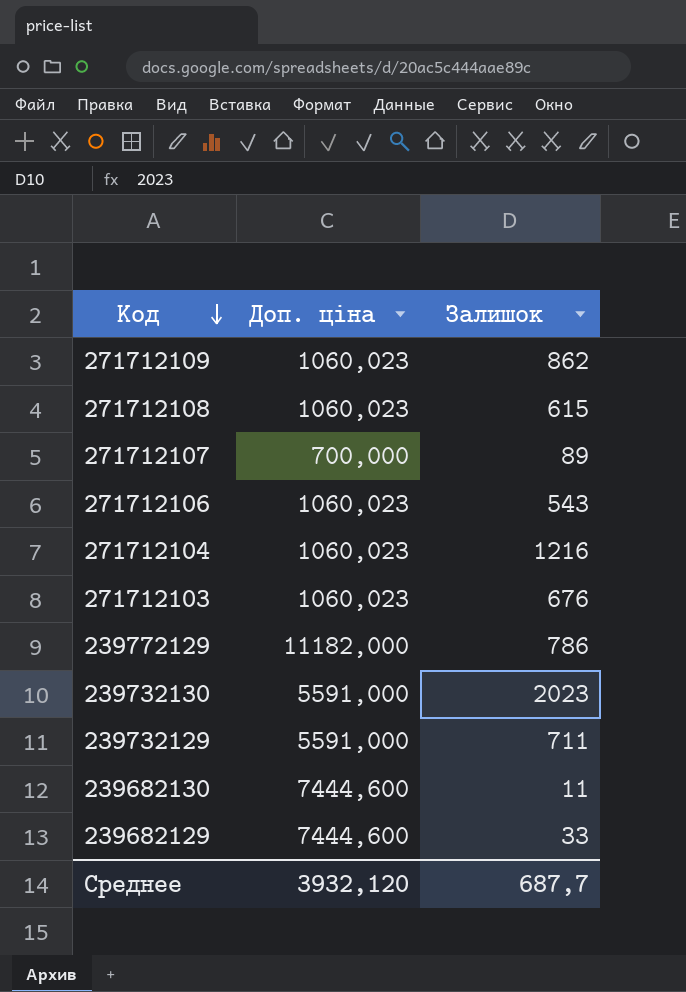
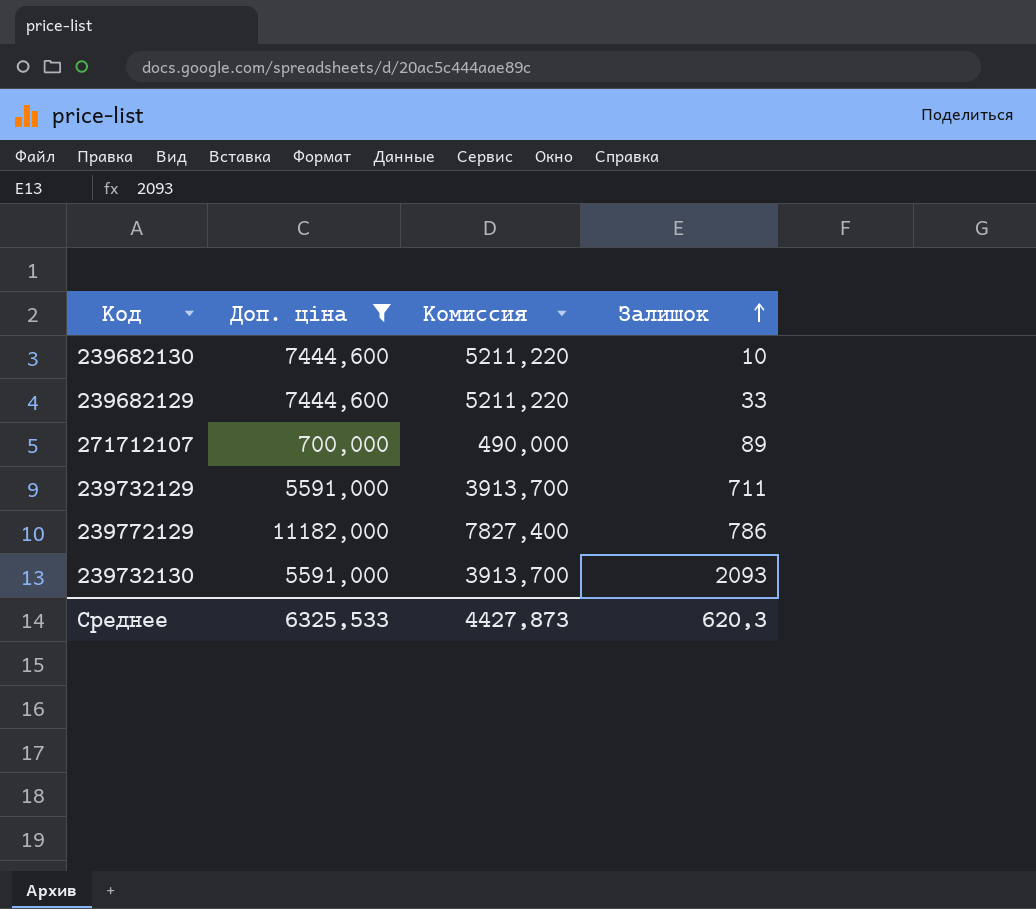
filter: none -> Доп. ціна != 1060,023
row order: Код descending -> Залишок ascending
column Комиссия | formula: none -> [Доп. ціна] * 0,7
239682130 | Залишок: 11 -> 10
239732130 | Залишок: 2023 -> 2093
Среднее | Доп. ціна: 3932,120 -> 6325,533
Среднее | Залишок: 687,7 -> 620,3

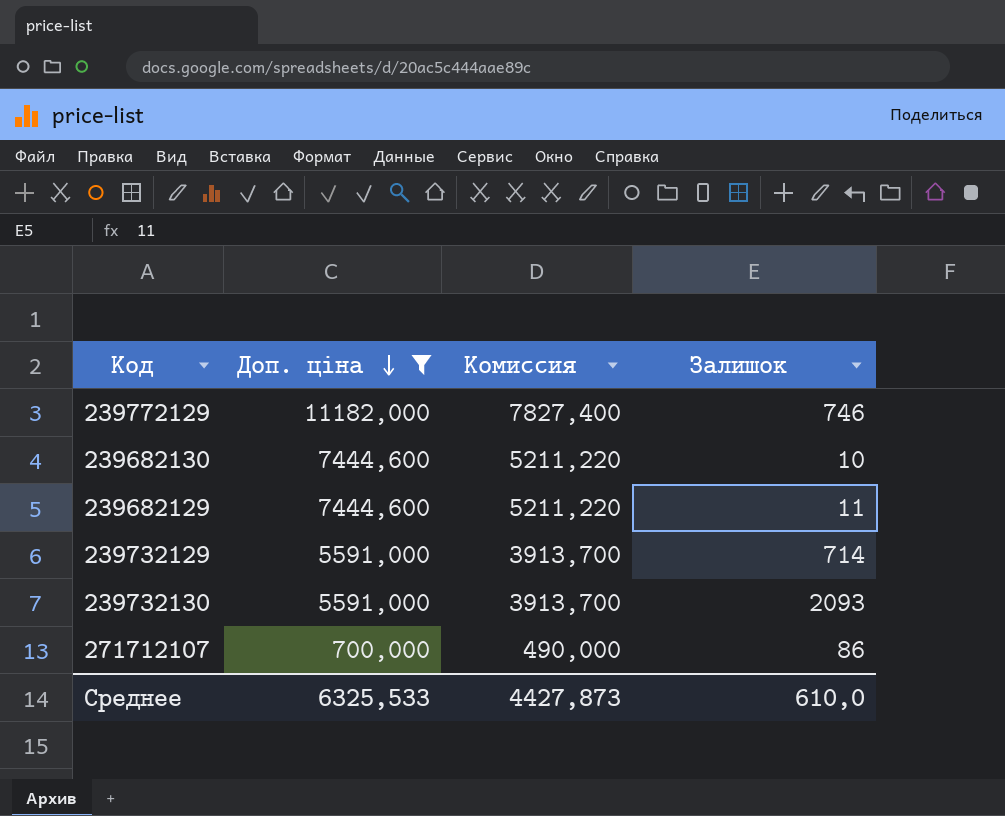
row order: Залишок ascending -> Доп. ціна descending
239772129 | Залишок: 786 -> 746
239682129 | Залишок: 33 -> 11
239732129 | Залишок: 711 -> 714
271712107 | Залишок: 89 -> 86
Среднее | Залишок: 620,3 -> 610,0

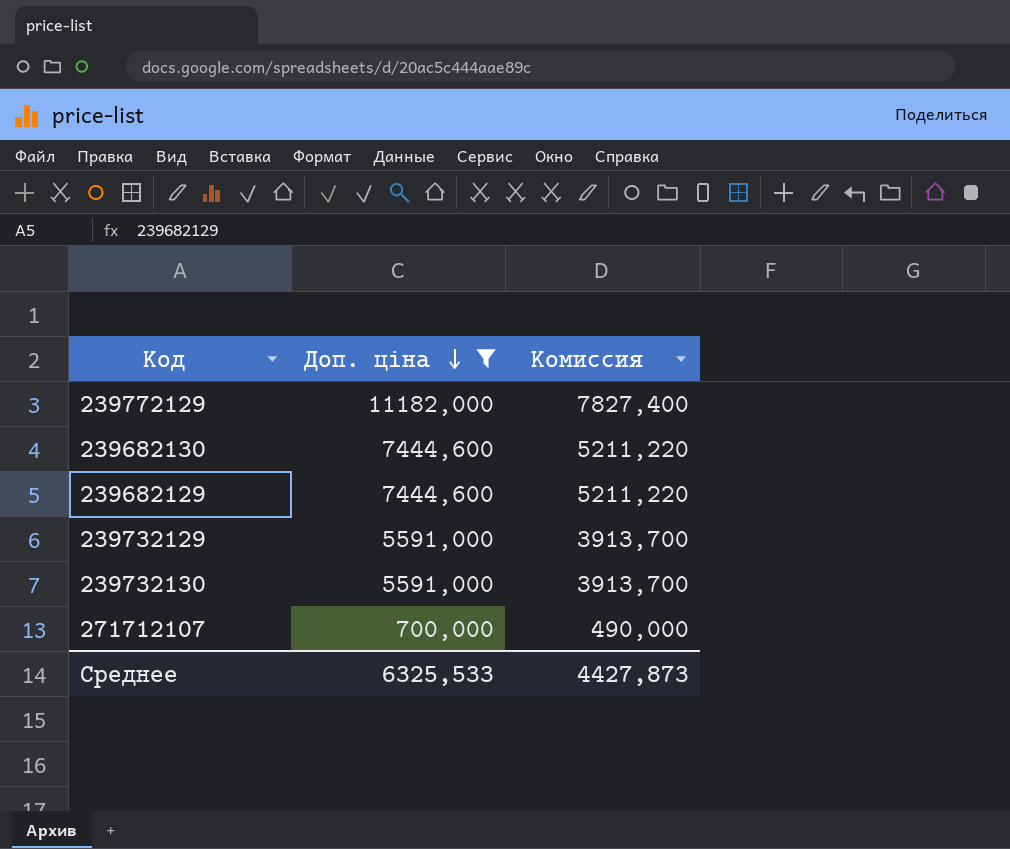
column Залишок | position: 4 -> none

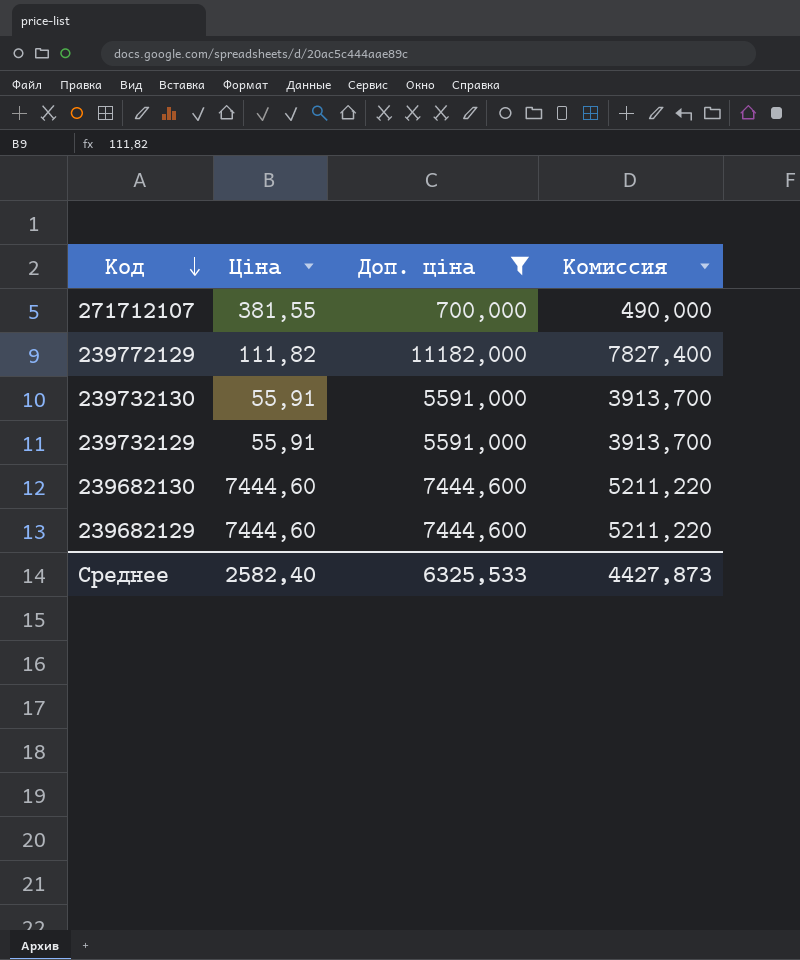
row order: Доп. ціна descending -> Код descending
column Ціна | position: none -> 2

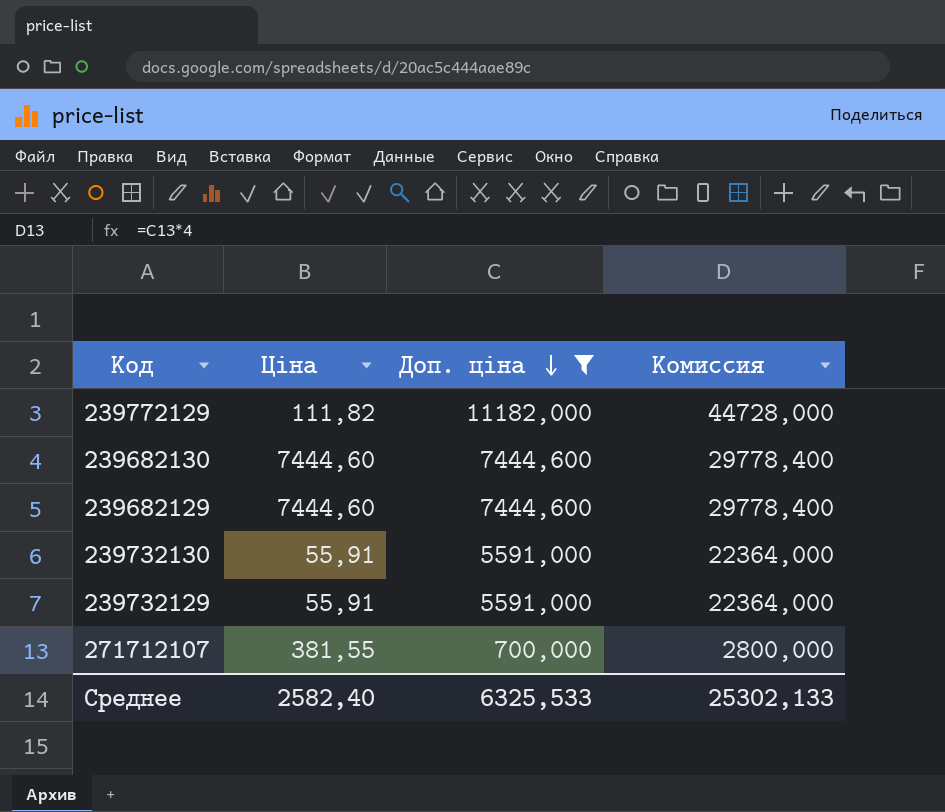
row order: Код descending -> Доп. ціна descending
column Комиссия | formula: [Доп. ціна] * 0,7 -> [Доп. ціна] * 4
Среднее | Комиссия: 4427,873 -> 25302,133

